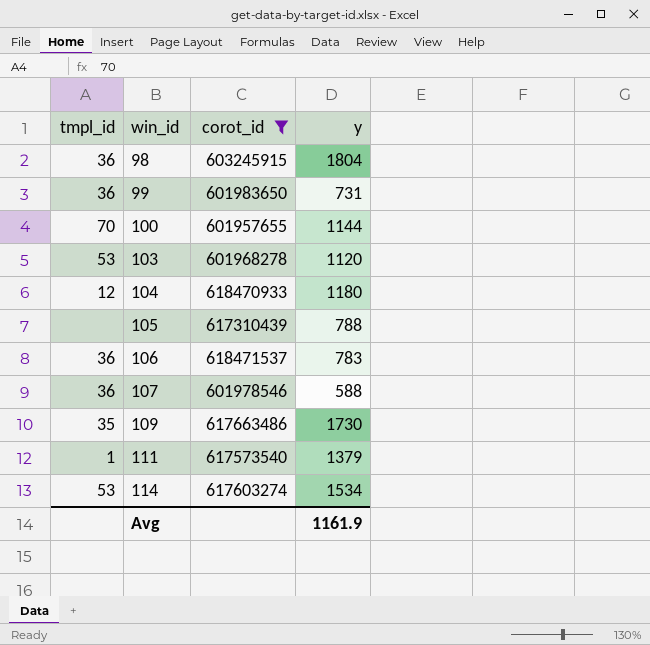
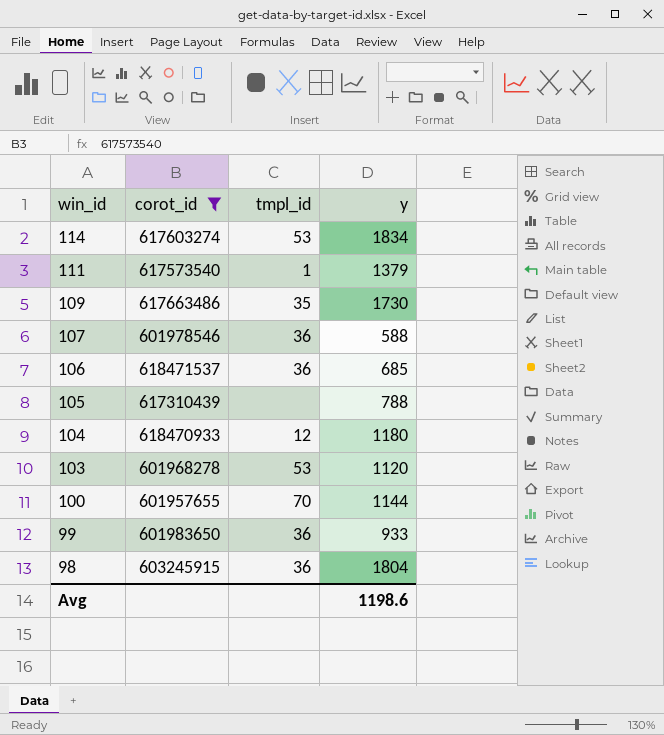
row order: win_id ascending -> win_id descending
column tmpl_id | position: 1 -> 3
114 | y: 1534 -> 1834
106 | y: 783 -> 685
99 | y: 731 -> 933
Avg | y: 1161.9 -> 1198.6

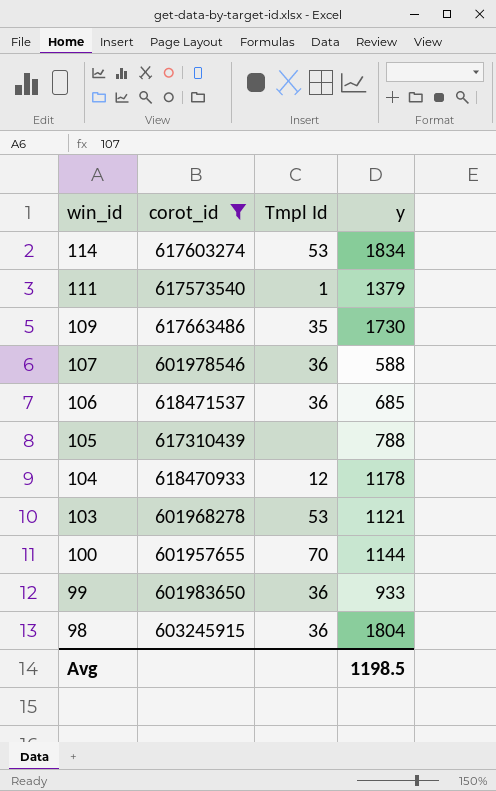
column name: tmpl_id -> Tmpl Id
104 | y: 1180 -> 1178
103 | y: 1120 -> 1121
Avg | y: 1198.6 -> 1198.5

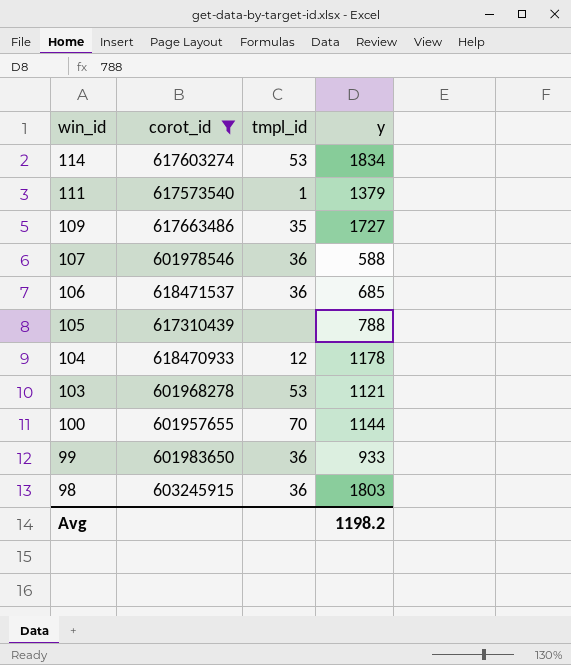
column name: Tmpl Id -> tmpl_id
109 | y: 1730 -> 1727
98 | y: 1804 -> 1803
Avg | y: 1198.5 -> 1198.2

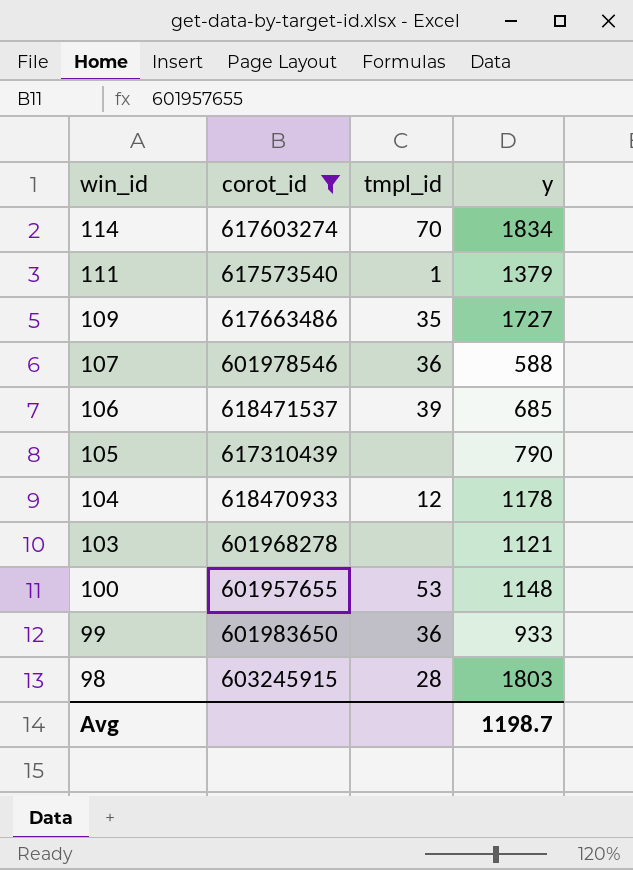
114 | tmpl_id: 53 -> 70
106 | tmpl_id: 36 -> 39
105 | y: 788 -> 790
103 | tmpl_id: 53 -> none
100 | tmpl_id: 70 -> 53
100 | y: 1144 -> 1148
98 | tmpl_id: 36 -> 28
Avg | y: 1198.2 -> 1198.7

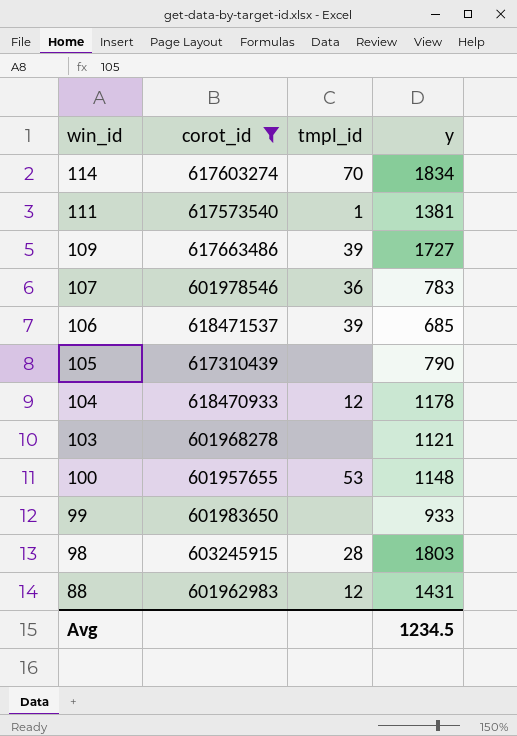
111 | y: 1379 -> 1381
109 | tmpl_id: 35 -> 39
107 | y: 588 -> 783
99 | tmpl_id: 36 -> none
row 88: none -> 601962983 | 12 | 1431
Avg | y: 1198.7 -> 1234.5

